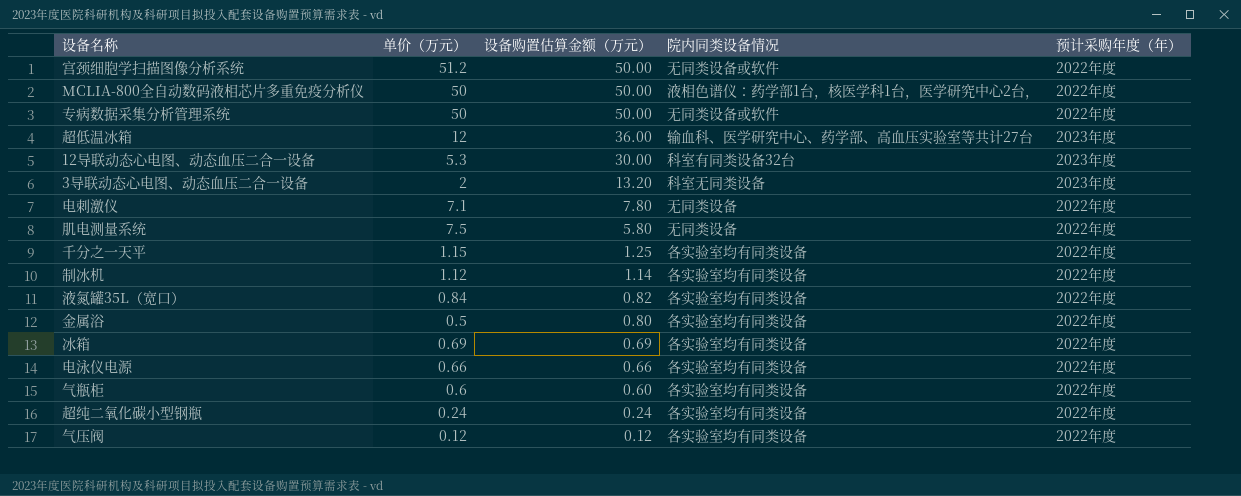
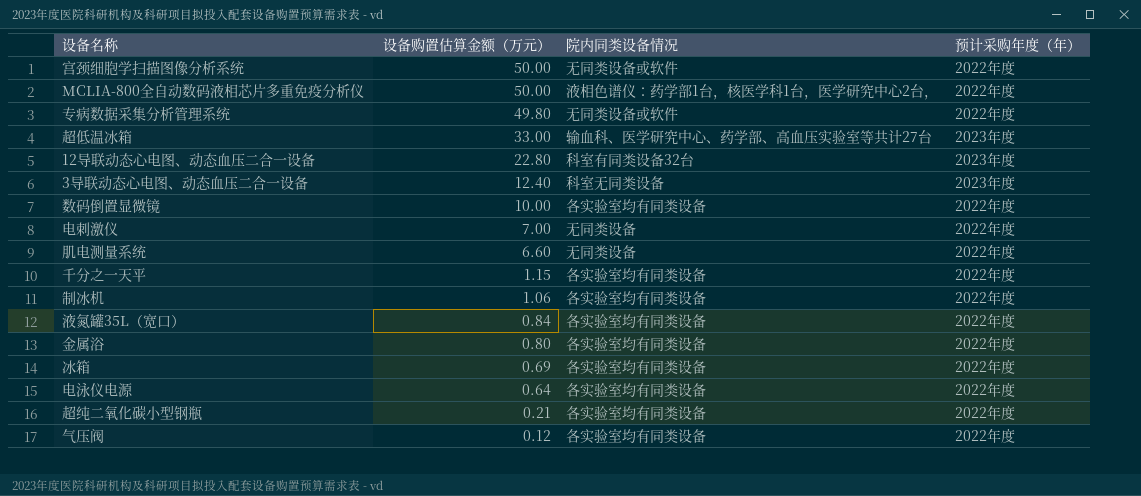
column 单价（万元） | position: 2 -> none
row 气瓶柜: 0.6 | 0.60 | 各实验室均有同类设备 | 2022年度 -> none
专病数据采集分析管理系统 | 设备购置估算金额（万元）: 50.00 -> 49.80
超低温冰箱 | 设备购置估算金额（万元）: 36.00 -> 33.00
12导联动态心电图、动态血压二合一设备 | 设备购置估算金额（万元）: 30.00 -> 22.80
3导联动态心电图、动态血压二合一设备 | 设备购置估算金额（万元）: 13.20 -> 12.40
row 数码倒置显微镜: none -> 10.00 | 各实验室均有同类设备 | 2022年度
电刺激仪 | 设备购置估算金额（万元）: 7.80 -> 7.00
肌电测量系统 | 设备购置估算金额（万元）: 5.80 -> 6.60
千分之一天平 | 设备购置估算金额（万元）: 1.25 -> 1.15
制冰机 | 设备购置估算金额（万元）: 1.14 -> 1.06
液氮罐35L（宽口） | 设备购置估算金额（万元）: 0.82 -> 0.84
电泳仪电源 | 设备购置估算金额（万元）: 0.66 -> 0.64
超纯二氧化碳小型钢瓶 | 设备购置估算金额（万元）: 0.24 -> 0.21

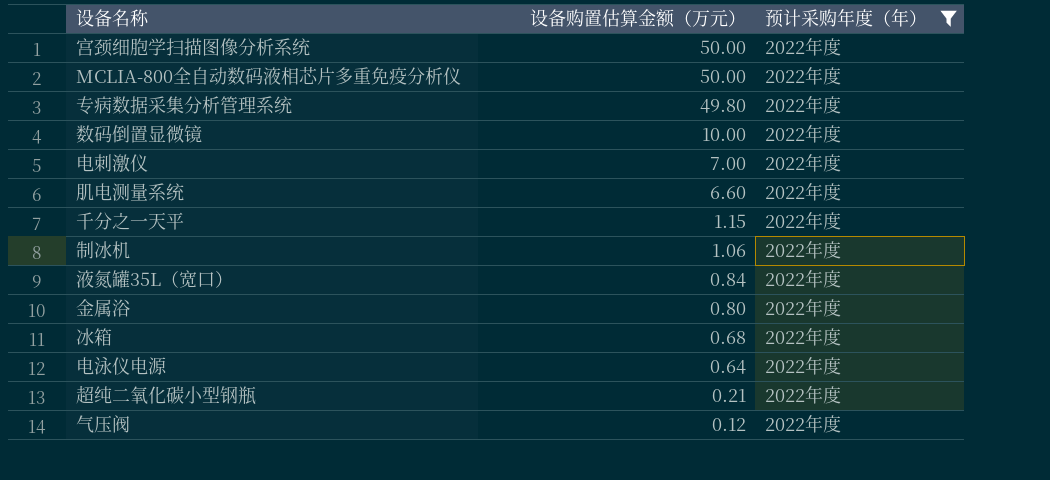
filter: none -> 预计采购年度（年） = 2022年度
column 院内同类设备情况 | position: 3 -> none
冰箱 | 设备购置估算金额（万元）: 0.69 -> 0.68

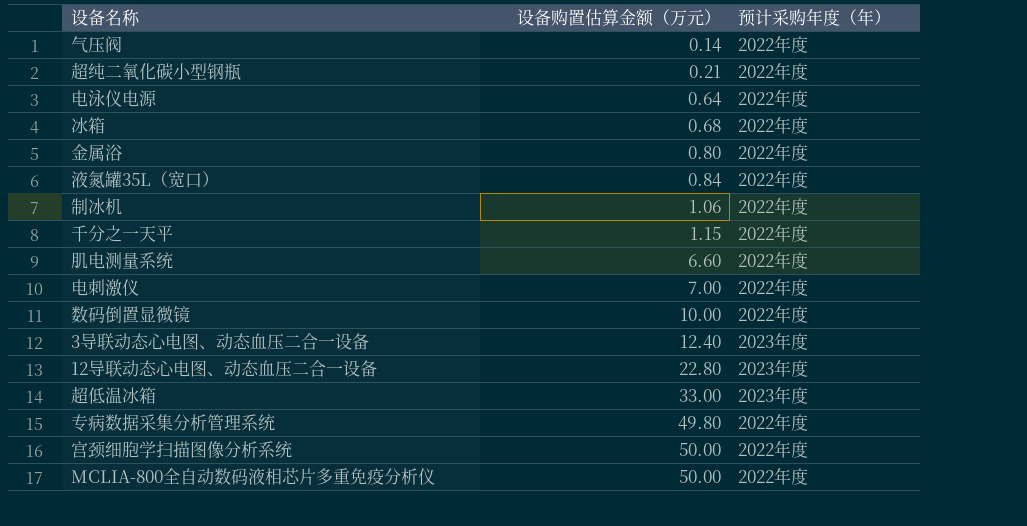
filter: 预计采购年度（年） = 2022年度 -> none
row order: 设备购置估算金额（万元） descending -> 设备购置估算金额（万元） ascending
气压阀 | 设备购置估算金额（万元）: 0.12 -> 0.14

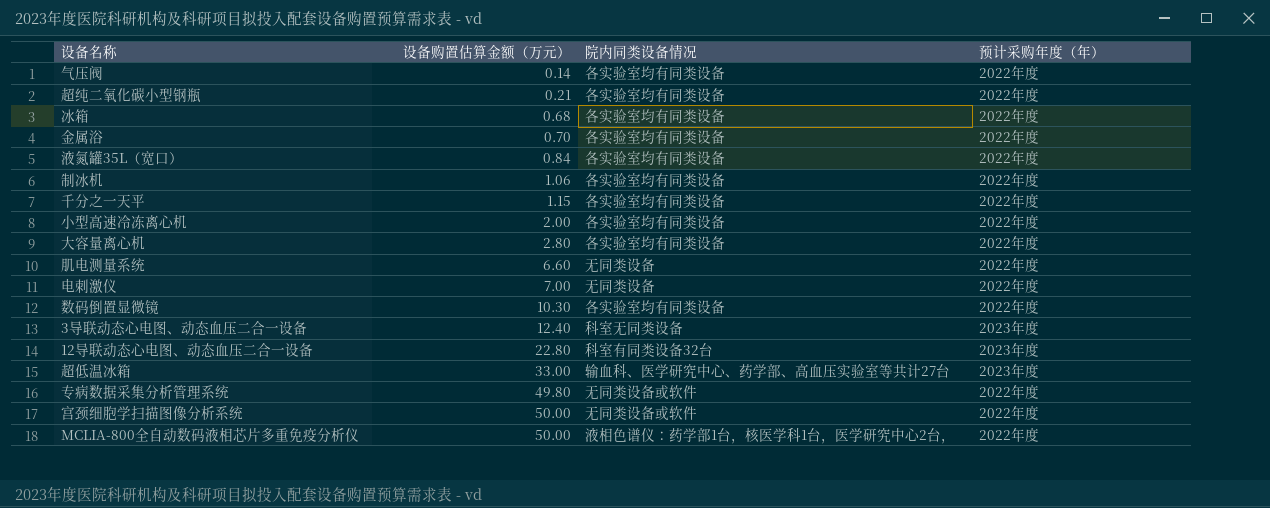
column 院内同类设备情况 | position: none -> 3
row 电泳仪电源: 0.64 | 2022年度 -> none
金属浴 | 设备购置估算金额（万元）: 0.80 -> 0.70
row 小型高速冷冻离心机: none -> 2.00 | 各实验室均有同类设备 | 2022年度
row 大容量离心机: none -> 2.80 | 各实验室均有同类设备 | 2022年度
数码倒置显微镜 | 设备购置估算金额（万元）: 10.00 -> 10.30

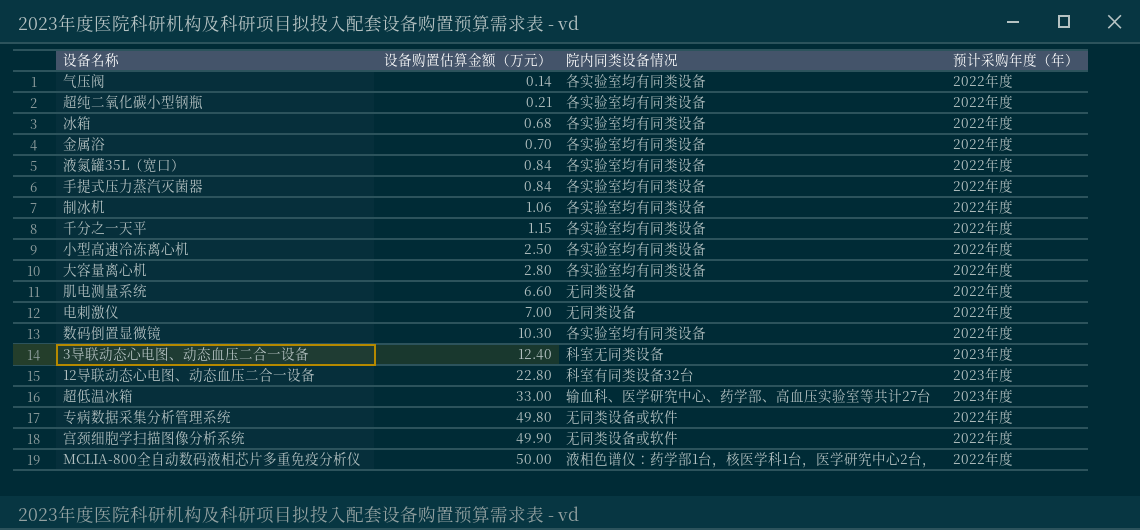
row 手提式压力蒸汽灭菌器: none -> 0.84 | 各实验室均有同类设备 | 2022年度
小型高速冷冻离心机 | 设备购置估算金额（万元）: 2.00 -> 2.50
宫颈细胞学扫描图像分析系统 | 设备购置估算金额（万元）: 50.00 -> 49.90

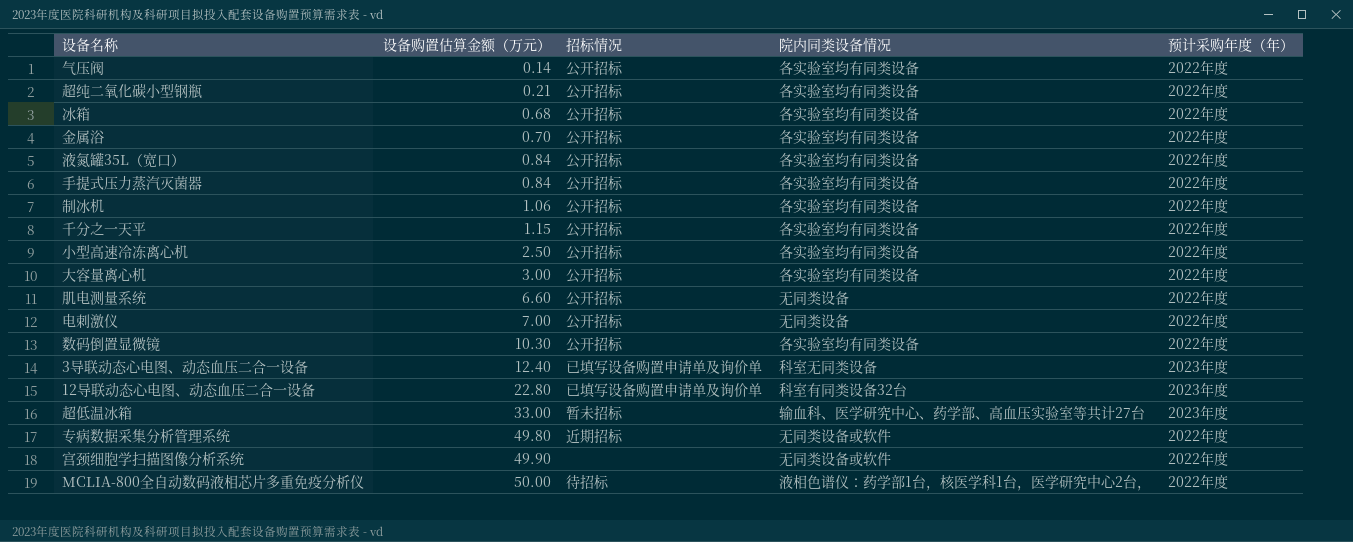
column 招标情况 | position: none -> 3
大容量离心机 | 设备购置估算金额（万元）: 2.80 -> 3.00

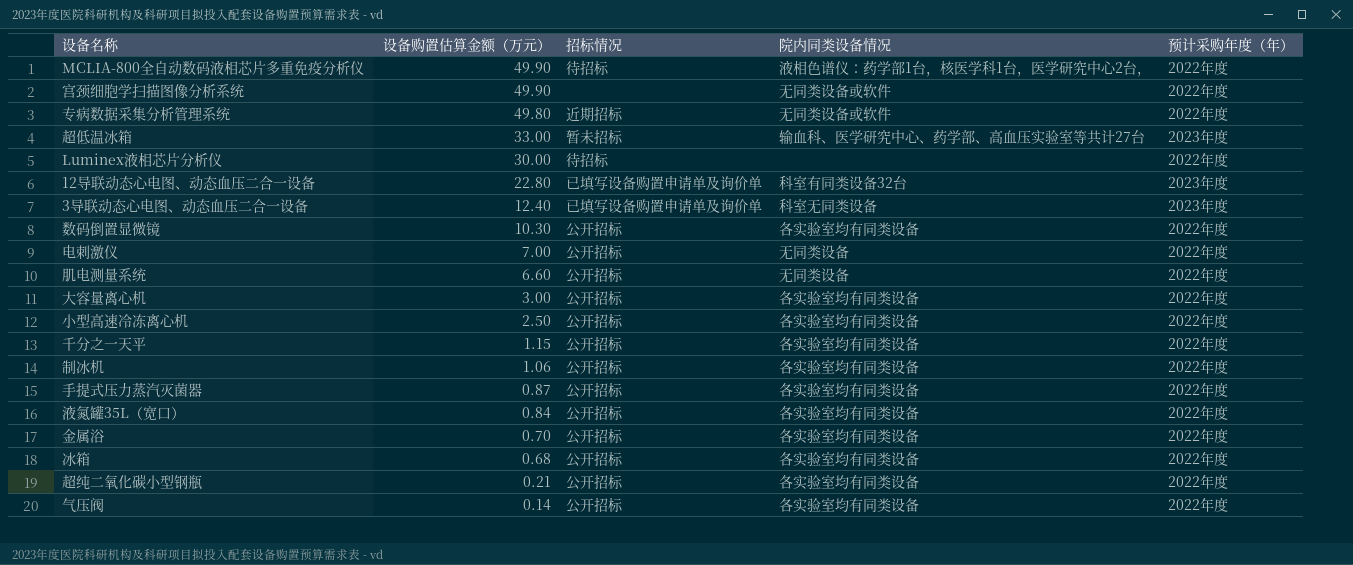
row order: 设备购置估算金额（万元） ascending -> 设备购置估算金额（万元） descending
MCLIA-800全自动数码液相芯片多重免疫分析仪 | 设备购置估算金额（万元）: 50.00 -> 49.90
row Luminex液相芯片分析仪: none -> 30.00 | 待招标 | none | 2022年度
手提式压力蒸汽灭菌器 | 设备购置估算金额（万元）: 0.84 -> 0.87

